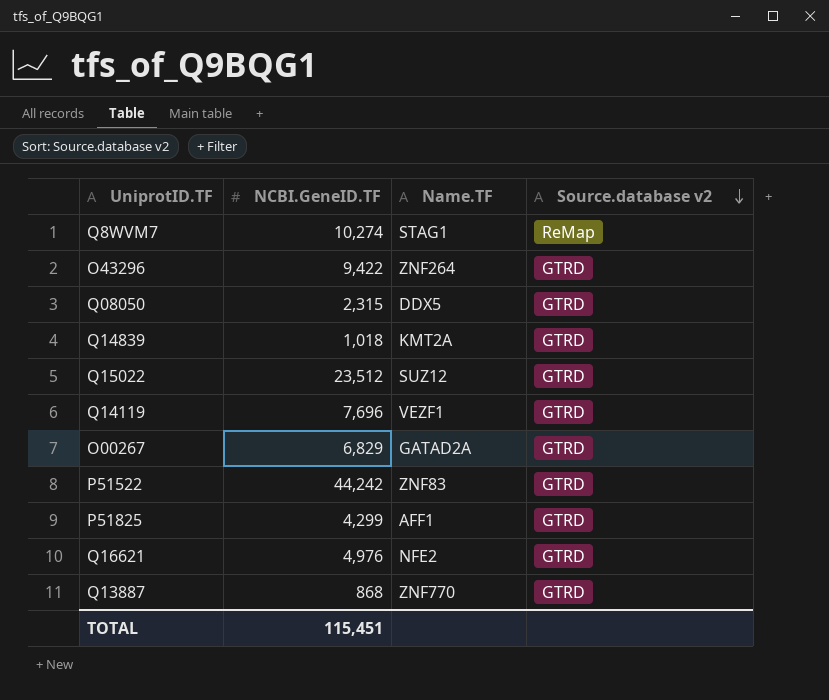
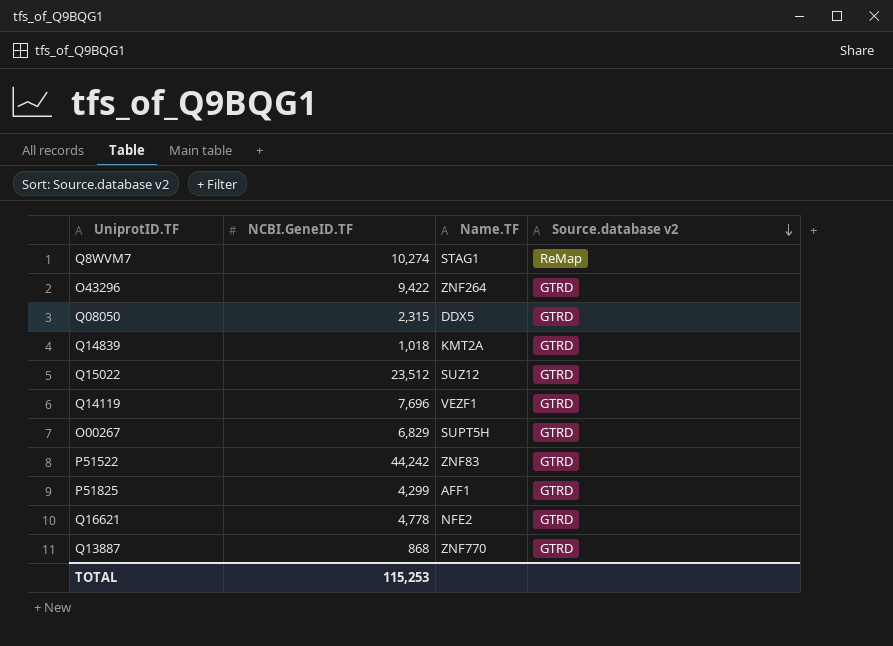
O00267 | Name.TF: GATAD2A -> SUPT5H
Q16621 | NCBI.GeneID.TF: 4,976 -> 4,778
TOTAL | NCBI.GeneID.TF: 115,451 -> 115,253

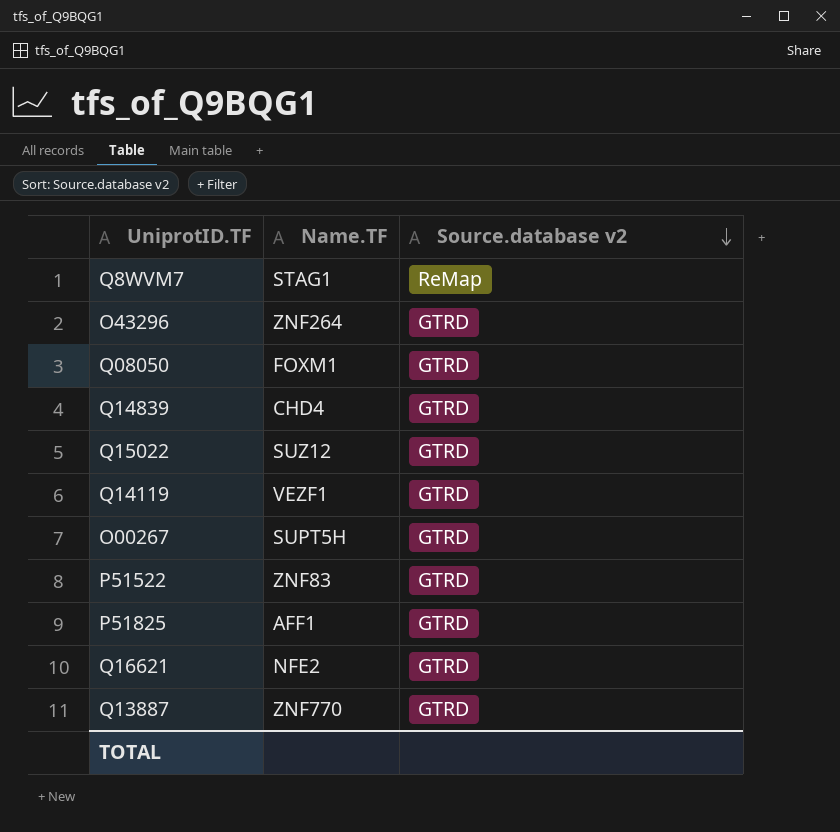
column NCBI.GeneID.TF | position: 2 -> none
Q08050 | Name.TF: DDX5 -> FOXM1
Q14839 | Name.TF: KMT2A -> CHD4

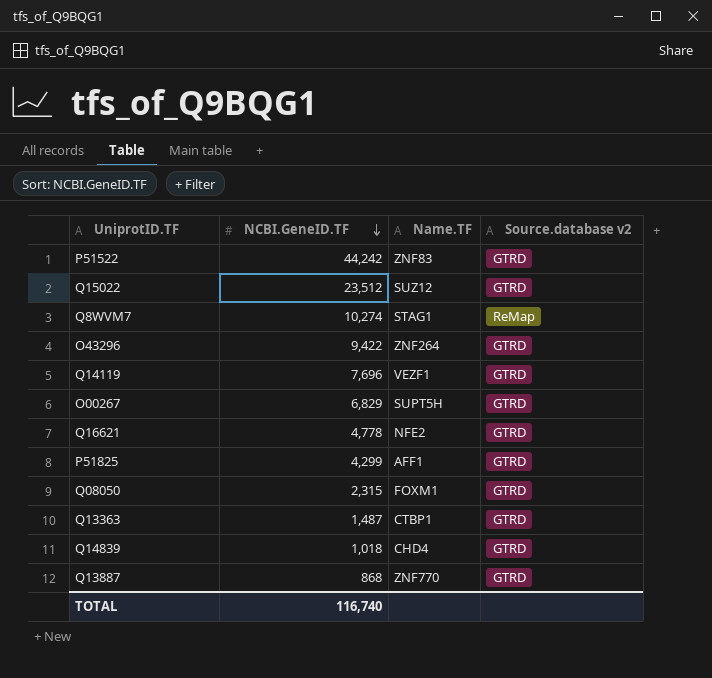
row order: Source.database v2 descending -> NCBI.GeneID.TF descending
column NCBI.GeneID.TF | position: none -> 2
row Q13363: none -> 1,487 | CTBP1 | GTRD

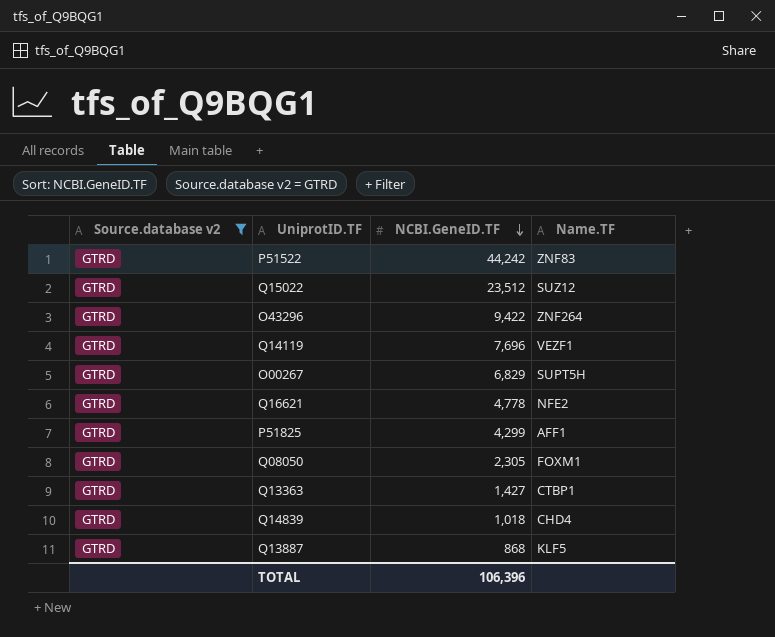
filter: none -> Source.database v2 = GTRD
column Source.database v2 | position: 4 -> 1
Q08050 | NCBI.GeneID.TF: 2,315 -> 2,305
Q13363 | NCBI.GeneID.TF: 1,487 -> 1,427
Q13887 | Name.TF: ZNF770 -> KLF5
TOTAL | NCBI.GeneID.TF: 116,740 -> 106,396

